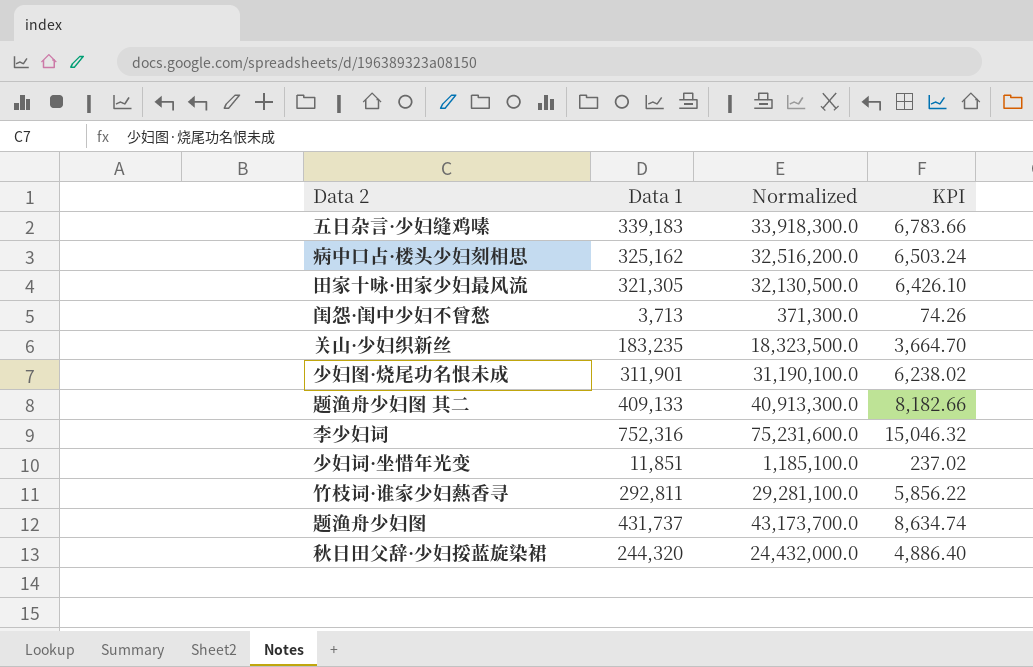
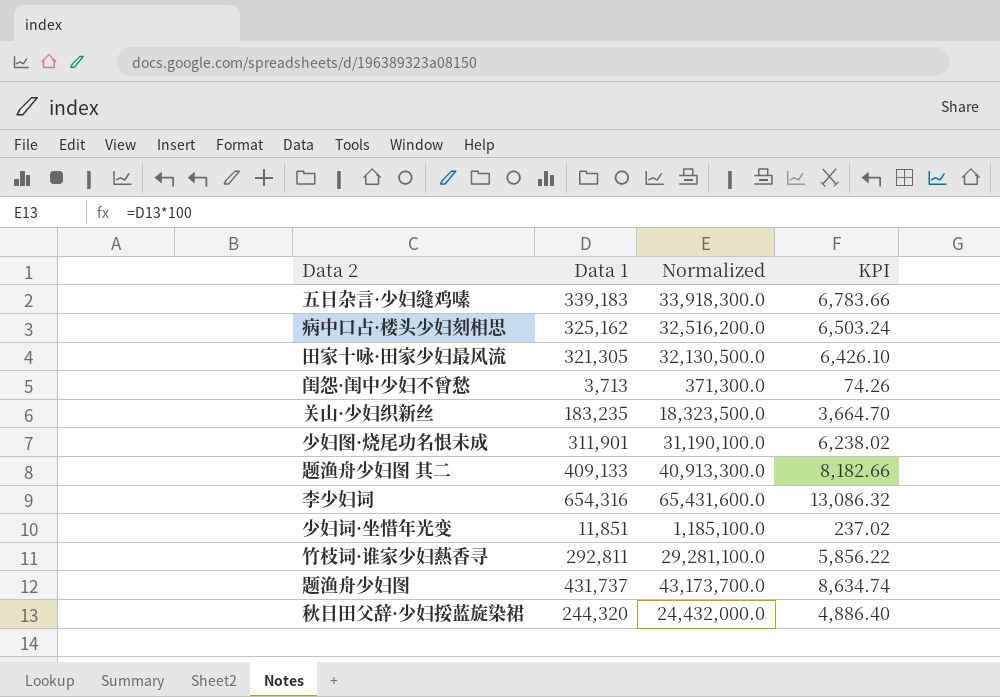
李少妇词 | Data 1: 752,316 -> 654,316
李少妇词 | Normalized: 75,231,600.0 -> 65,431,600.0
李少妇词 | KPI: 15,046.32 -> 13,086.32

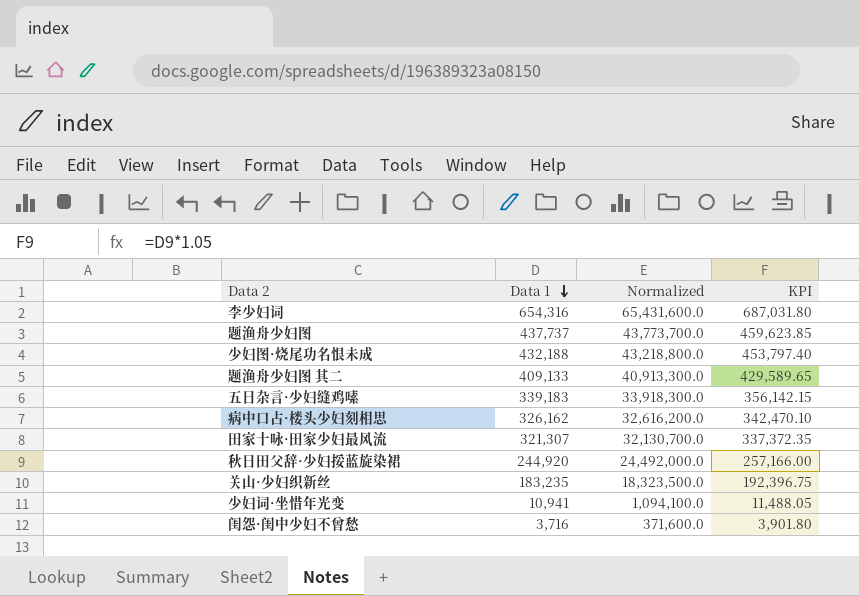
row order: none -> Data 1 descending
column KPI | formula: [Data 1] * 0.02 -> [Data 1] * 1.05
row 竹枝词·谁家少妇爇香寻: 292,811 | 29,281,100.0 | 5,856.22 -> none
题渔舟少妇图 | Data 1: 431,737 -> 437,737
题渔舟少妇图 | Normalized: 43,173,700.0 -> 43,773,700.0
少妇图·烧尾功名恨未成 | Data 1: 311,901 -> 432,188
少妇图·烧尾功名恨未成 | Normalized: 31,190,100.0 -> 43,218,800.0
病中口占·楼头少妇刻相思 | Data 1: 325,162 -> 326,162
病中口占·楼头少妇刻相思 | Normalized: 32,516,200.0 -> 32,616,200.0
田家十咏·田家少妇最风流 | Data 1: 321,305 -> 321,307
田家十咏·田家少妇最风流 | Normalized: 32,130,500.0 -> 32,130,700.0
秋日田父辞·少妇挼蓝旋染裙 | Data 1: 244,320 -> 244,920
秋日田父辞·少妇挼蓝旋染裙 | Normalized: 24,432,000.0 -> 24,492,000.0
少妇词·坐惜年光变 | Data 1: 11,851 -> 10,941
少妇词·坐惜年光变 | Normalized: 1,185,100.0 -> 1,094,100.0
闺怨·闺中少妇不曾愁 | Data 1: 3,713 -> 3,716
闺怨·闺中少妇不曾愁 | Normalized: 371,300.0 -> 371,600.0

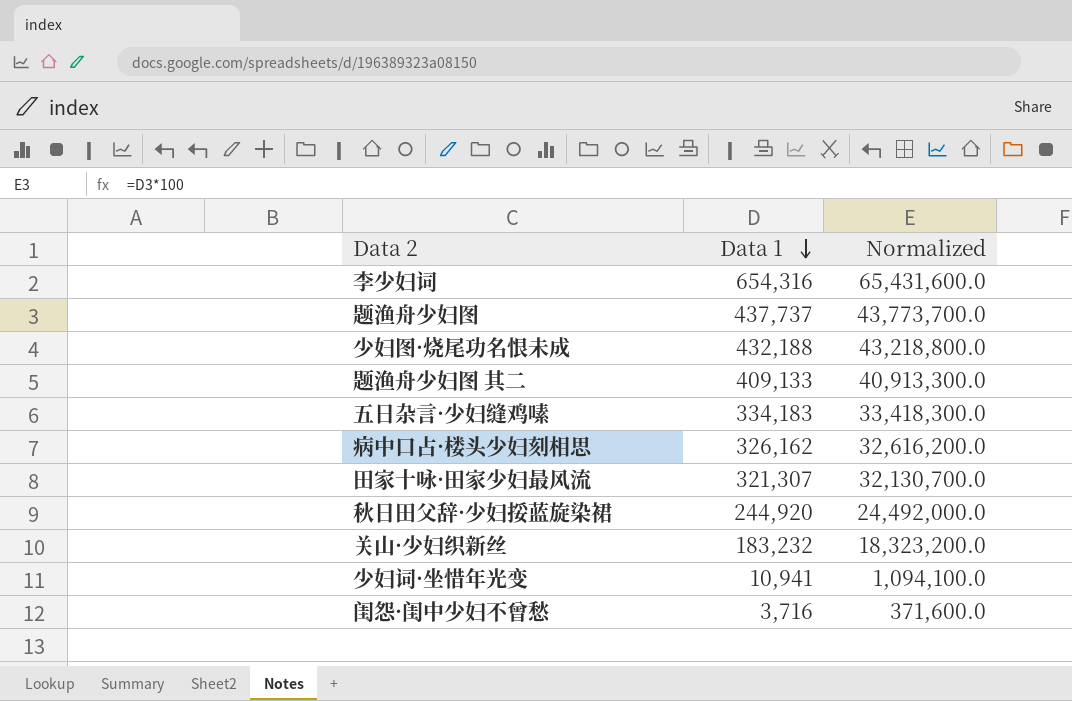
column KPI | formula: [Data 1] * 1.05 -> none
五日杂言·少妇缝鸡嗉 | Data 1: 339,183 -> 334,183
五日杂言·少妇缝鸡嗉 | Normalized: 33,918,300.0 -> 33,418,300.0
关山·少妇织新丝 | Data 1: 183,235 -> 183,232
关山·少妇织新丝 | Normalized: 18,323,500.0 -> 18,323,200.0

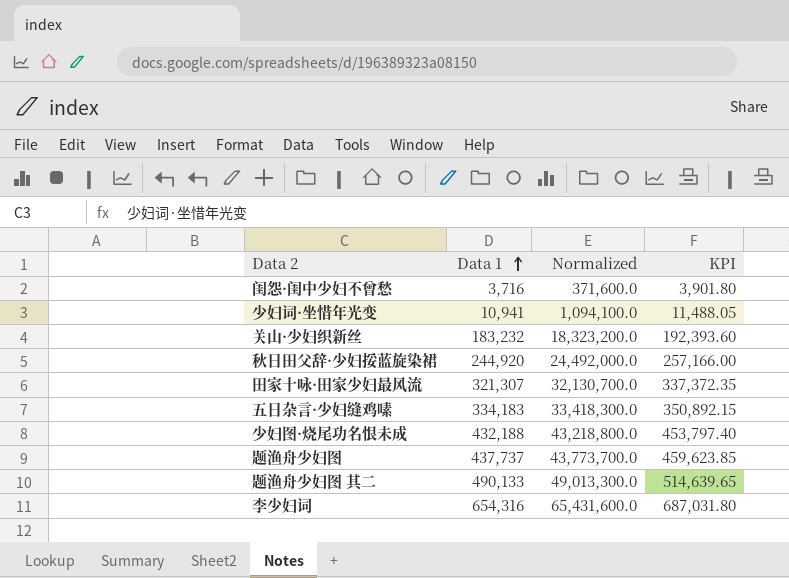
row order: Data 1 descending -> Data 1 ascending
column KPI | formula: none -> [Data 1] * 1.05
row 病中口占·楼头少妇刻相思: 326,162 | 32,616,200.0 -> none
题渔舟少妇图 其二 | Data 1: 409,133 -> 490,133
题渔舟少妇图 其二 | Normalized: 40,913,300.0 -> 49,013,300.0

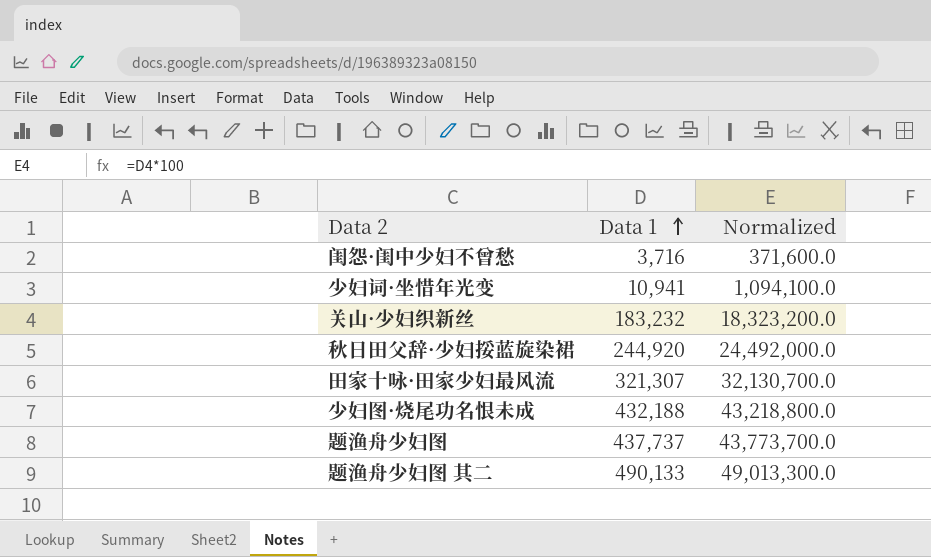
column KPI | formula: [Data 1] * 1.05 -> none
row 五日杂言·少妇缝鸡嗉: 334,183 | 33,418,300.0 | 350,892.15 -> none
row 李少妇词: 654,316 | 65,431,600.0 | 687,031.80 -> none

